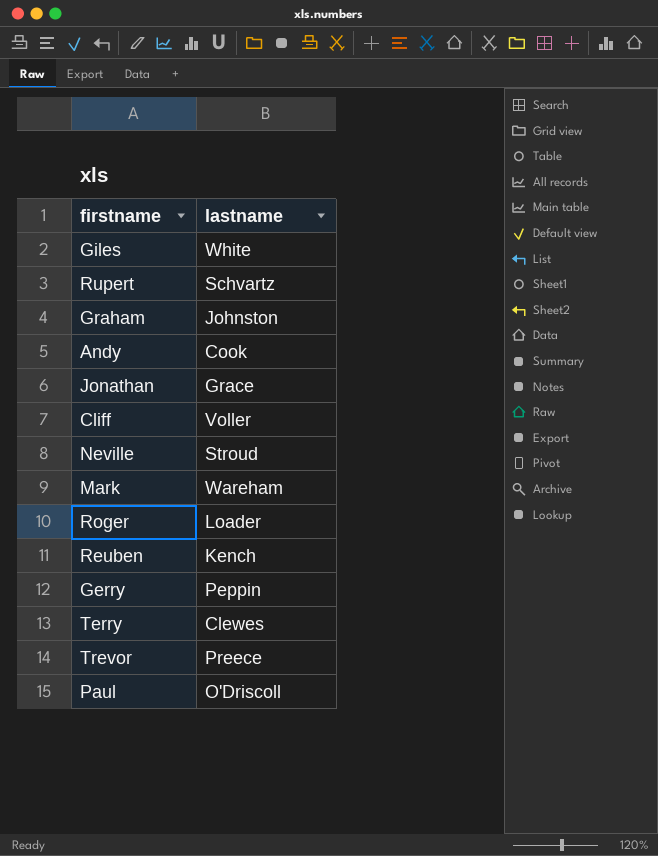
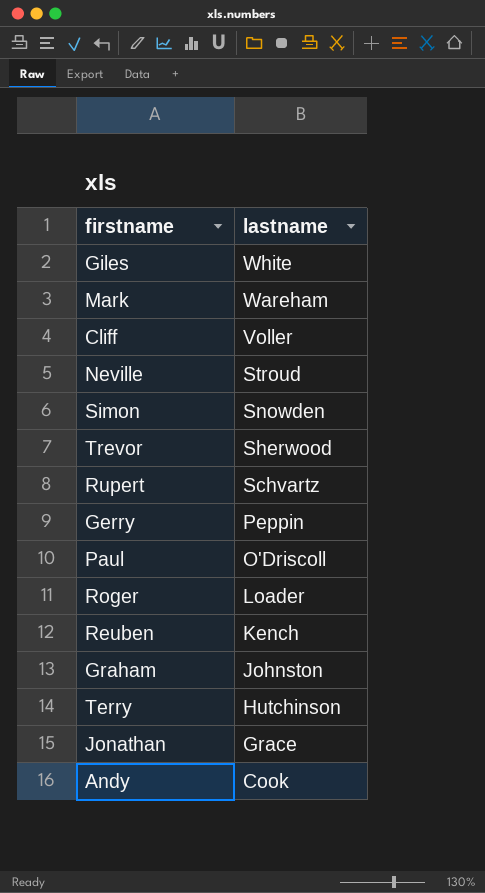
row order: none -> lastname descending
row Simon: none -> Snowden
Trevor | lastname: Preece -> Sherwood
Terry | lastname: Clewes -> Hutchinson

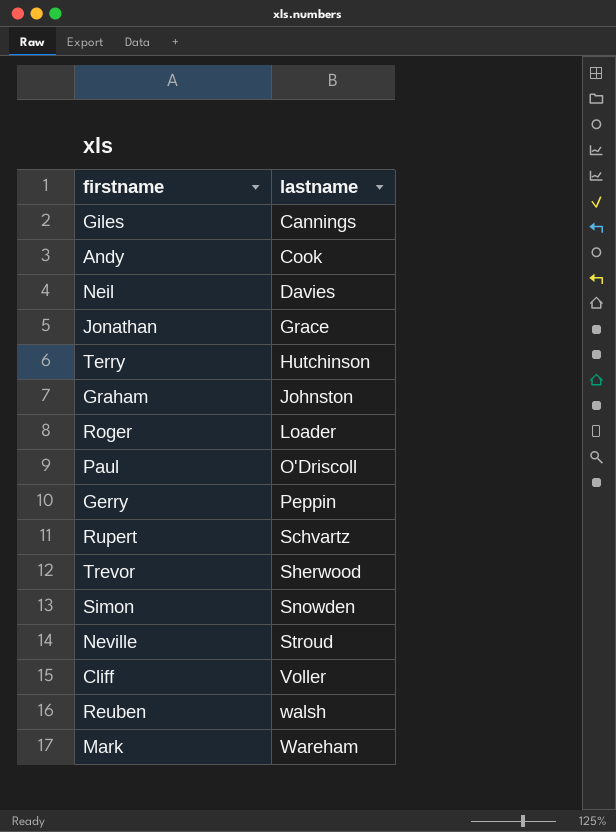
row order: lastname descending -> lastname ascending
Giles | lastname: White -> Cannings
row Neil: none -> Davies
Reuben | lastname: Kench -> walsh

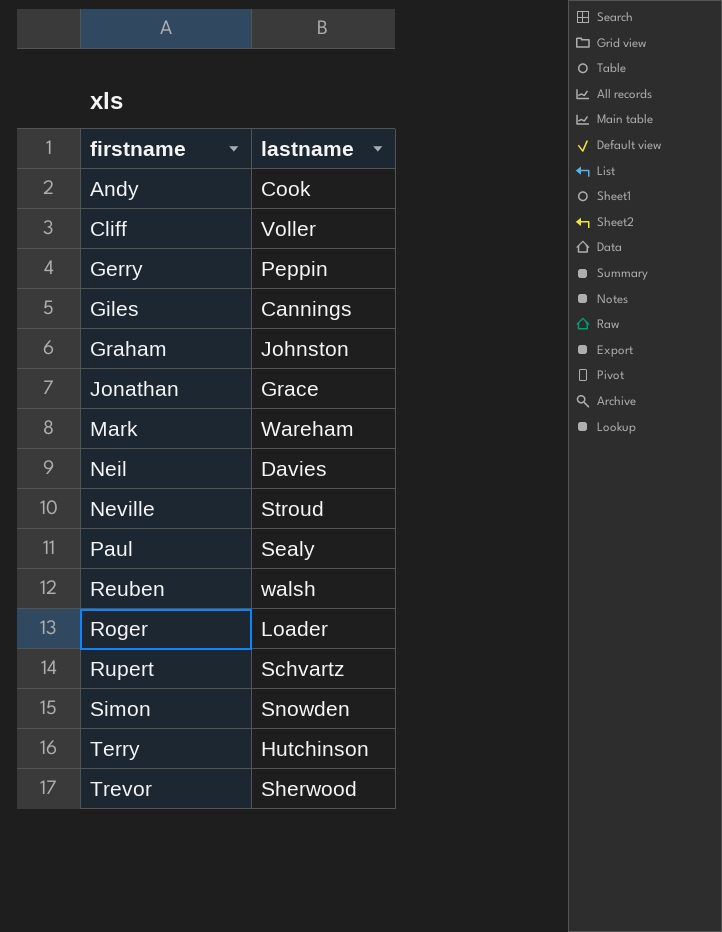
row order: lastname ascending -> firstname ascending
Paul | lastname: O'Driscoll -> Sealy

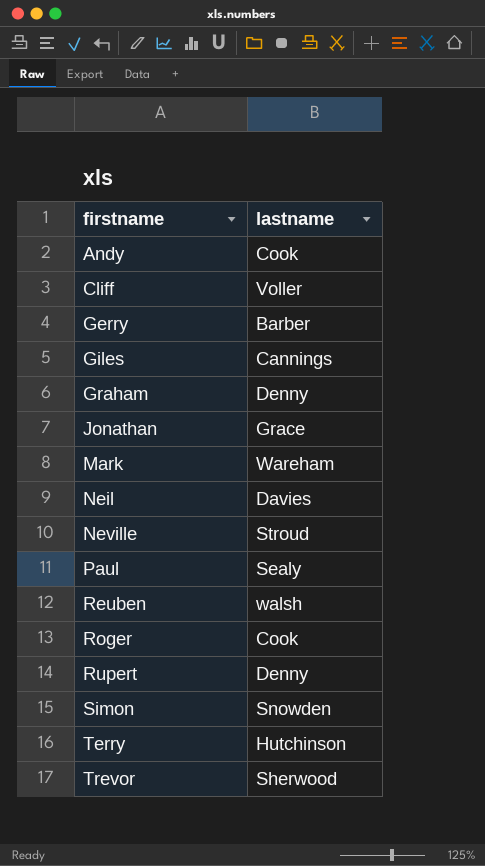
Gerry | lastname: Peppin -> Barber
Graham | lastname: Johnston -> Denny
Roger | lastname: Loader -> Cook
Rupert | lastname: Schvartz -> Denny

